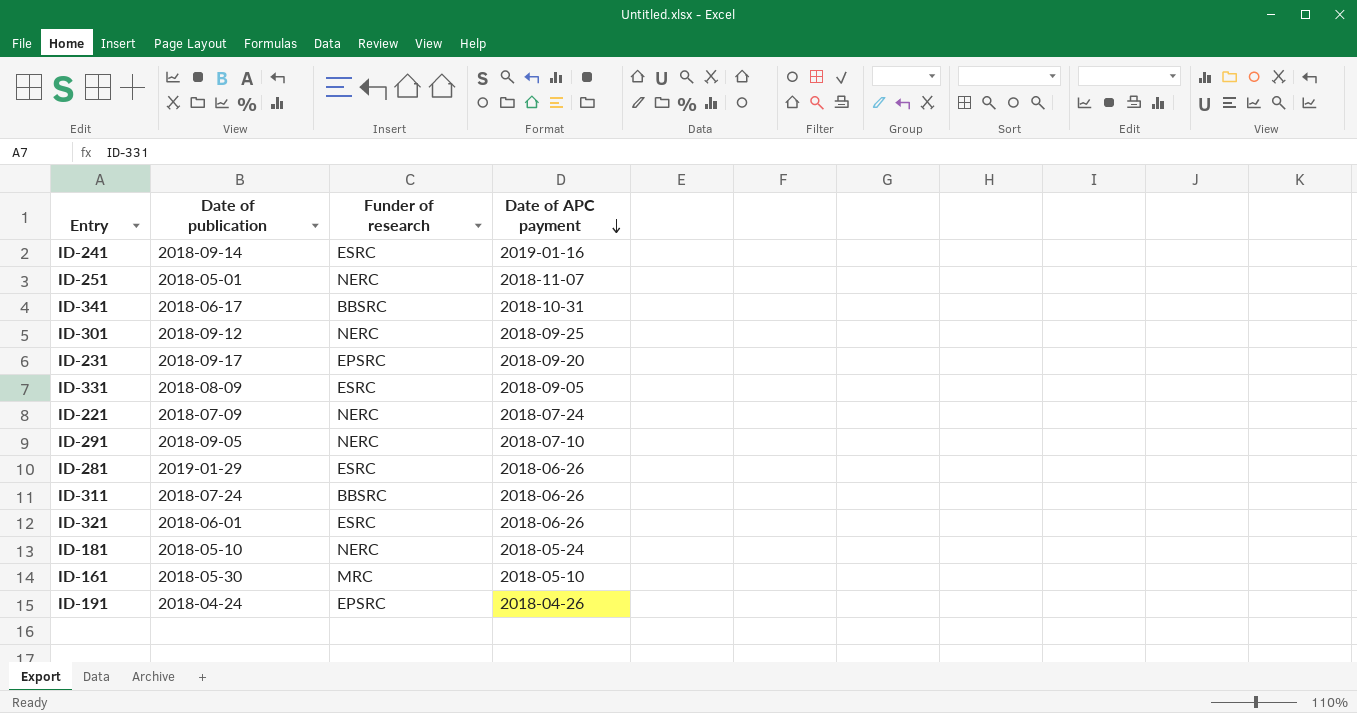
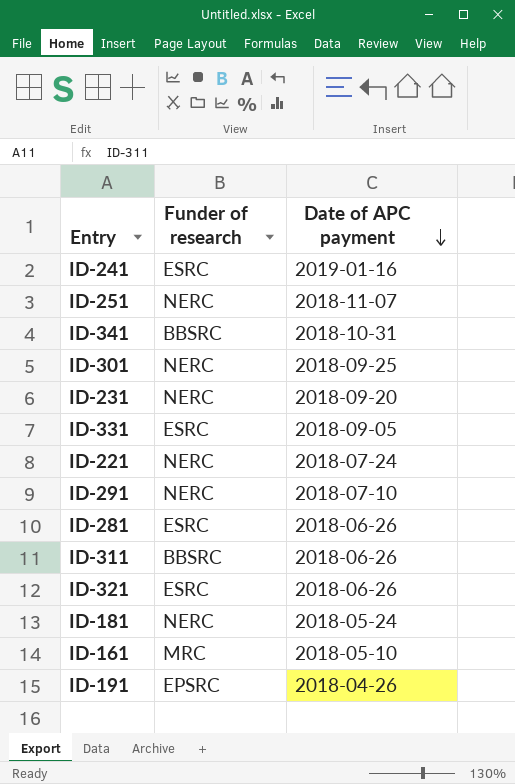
column Date of publication | position: 2 -> none
ID-231 | Funder of research: EPSRC -> NERC

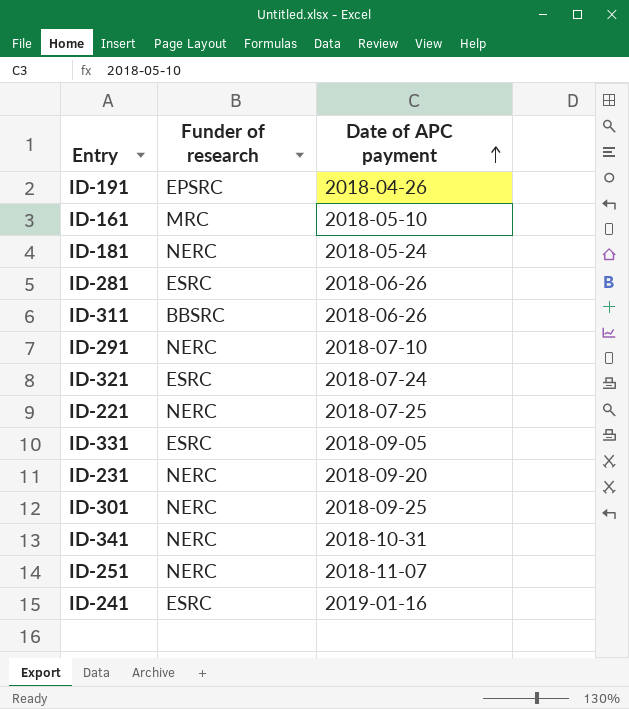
row order: Date of APC payment descending -> Date of APC payment ascending
ID-321 | Date of APC payment: 2018-06-26 -> 2018-07-24
ID-221 | Date of APC payment: 2018-07-24 -> 2018-07-25
ID-341 | Funder of research: BBSRC -> NERC

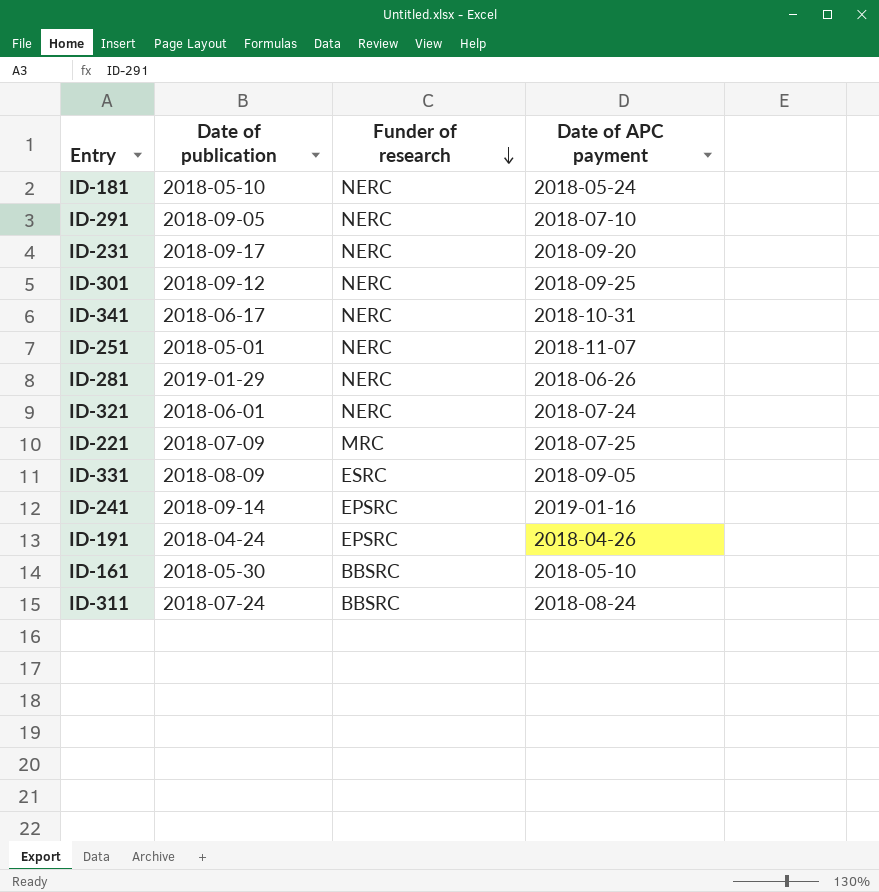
row order: Date of APC payment ascending -> Funder of research descending
column Date of publication | position: none -> 2
ID-281 | Funder of research: ESRC -> NERC
ID-321 | Funder of research: ESRC -> NERC
ID-221 | Funder of research: NERC -> MRC
ID-241 | Funder of research: ESRC -> EPSRC
ID-161 | Funder of research: MRC -> BBSRC
ID-311 | Date of APC payment: 2018-06-26 -> 2018-08-24

